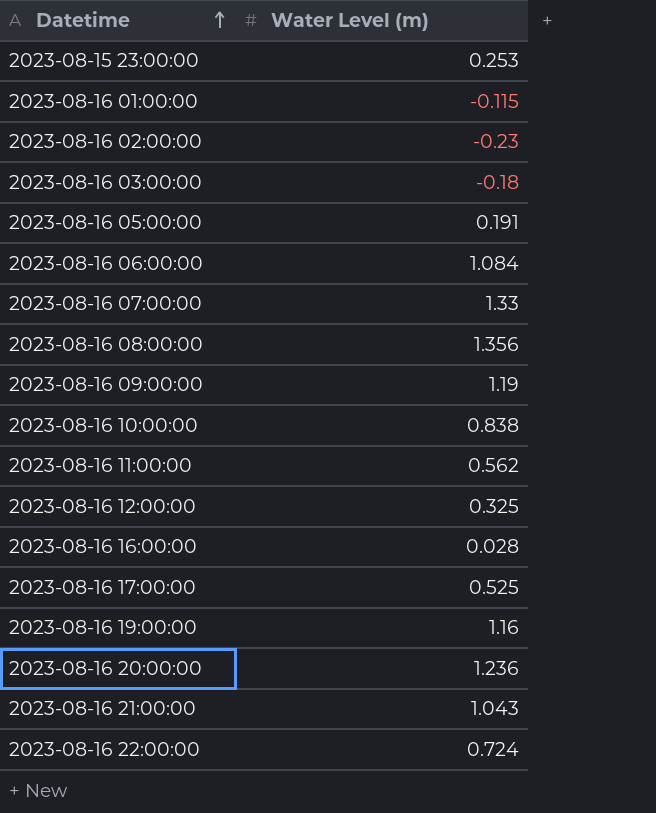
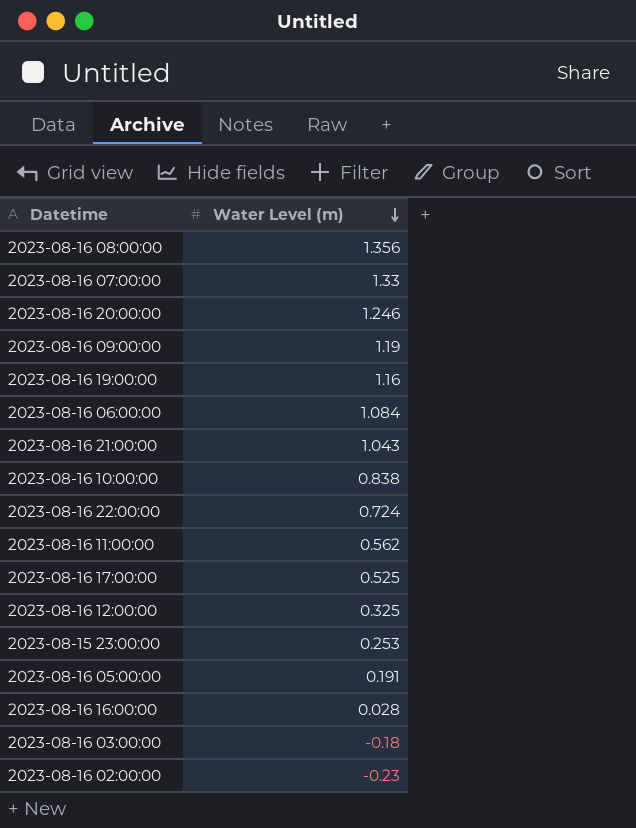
row order: Datetime ascending -> Water Level (m) descending
row 2023-08-16 01:00:00: -0.115 -> none
2023-08-16 20:00:00 | Water Level (m): 1.236 -> 1.246

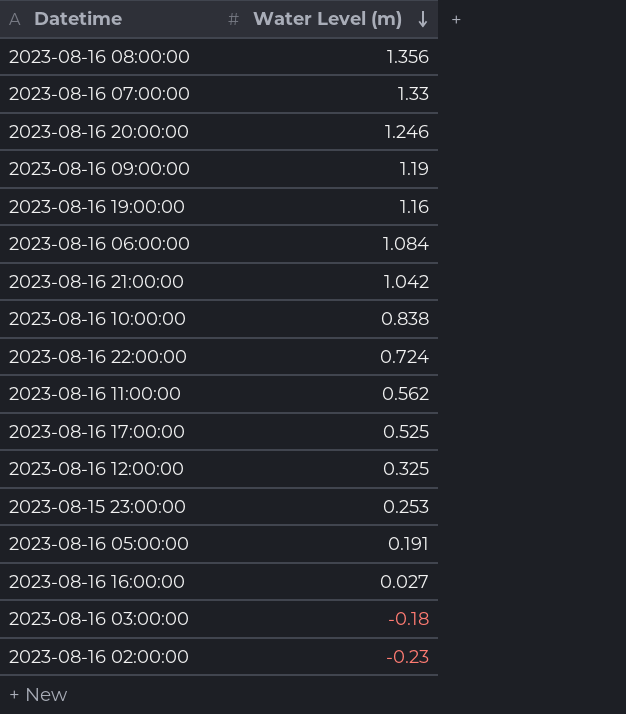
2023-08-16 21:00:00 | Water Level (m): 1.043 -> 1.042
2023-08-16 16:00:00 | Water Level (m): 0.028 -> 0.027

